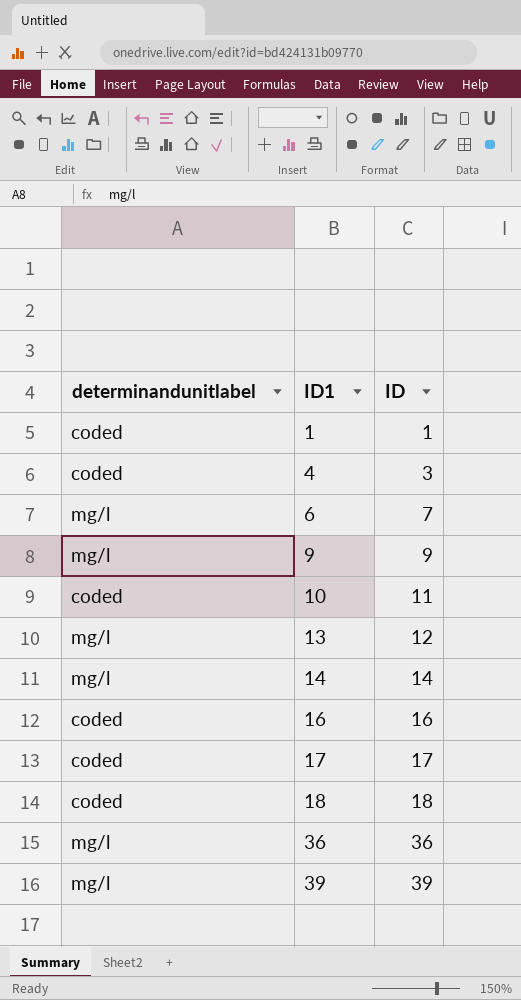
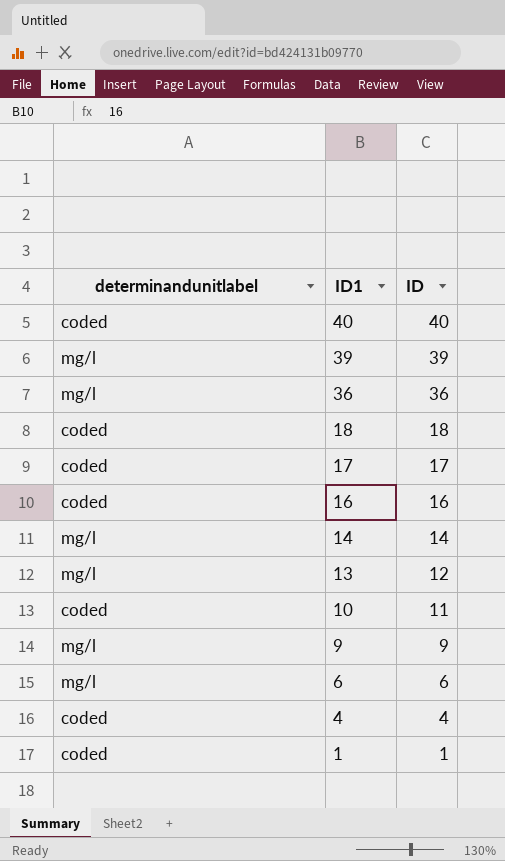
row order: ID1 ascending -> ID1 descending
row 40: none -> coded | 40
6 | ID: 7 -> 6
4 | ID: 3 -> 4

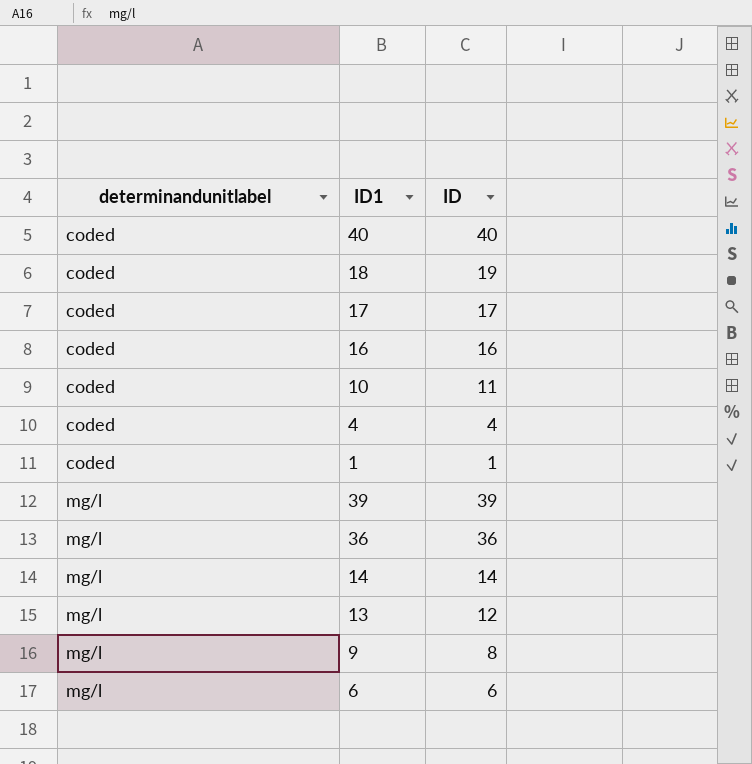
row order: ID1 descending -> determinandunitlabel ascending
18 | ID: 18 -> 19
9 | ID: 9 -> 8

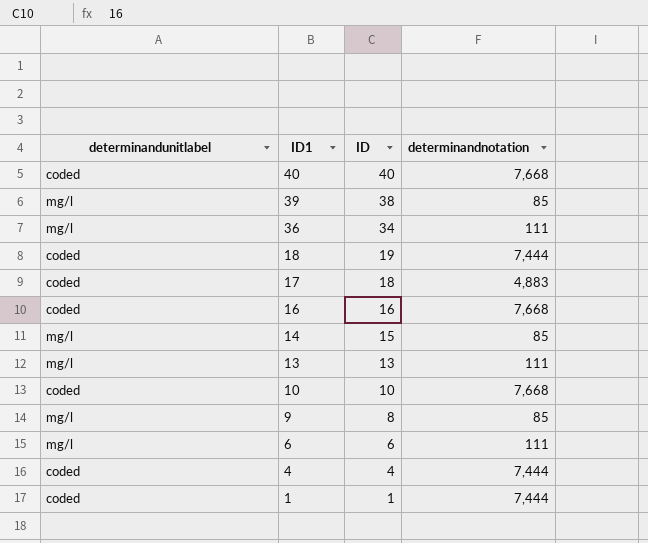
row order: determinandunitlabel ascending -> ID1 descending
column determinandnotation | position: none -> 4
39 | ID: 39 -> 38
36 | ID: 36 -> 34
17 | ID: 17 -> 18
14 | ID: 14 -> 15
13 | ID: 12 -> 13
10 | ID: 11 -> 10

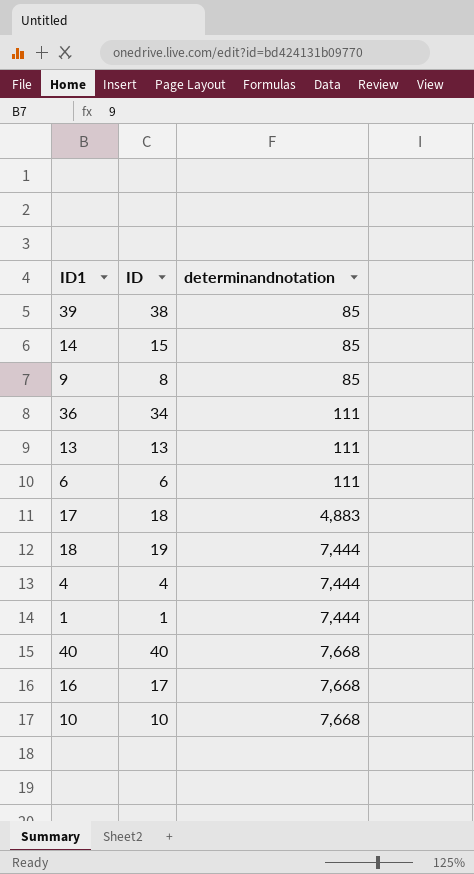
row order: ID1 descending -> determinandnotation ascending
column determinandunitlabel | position: 1 -> none
16 | ID: 16 -> 17

